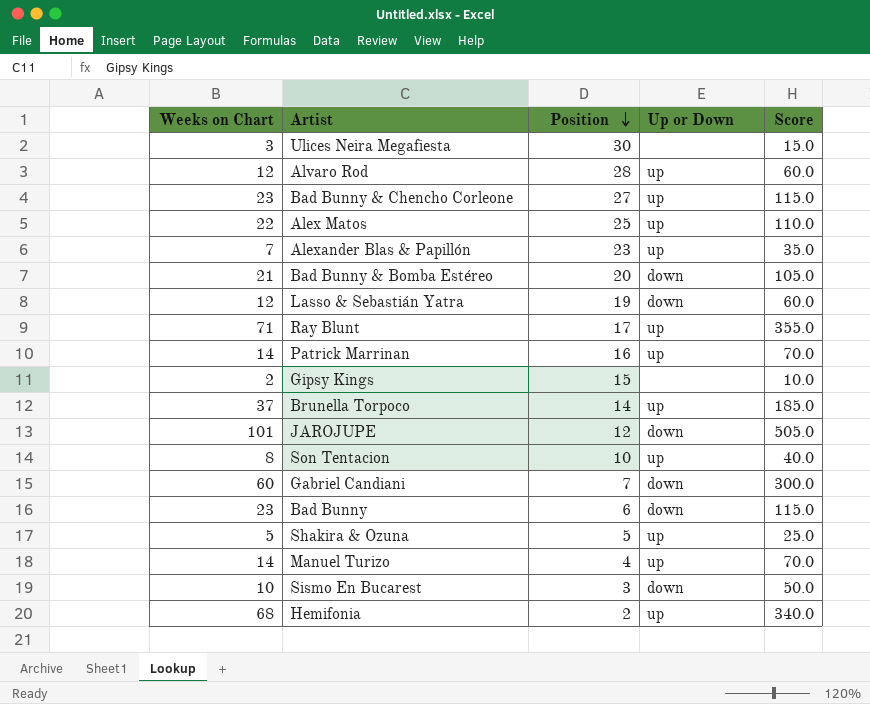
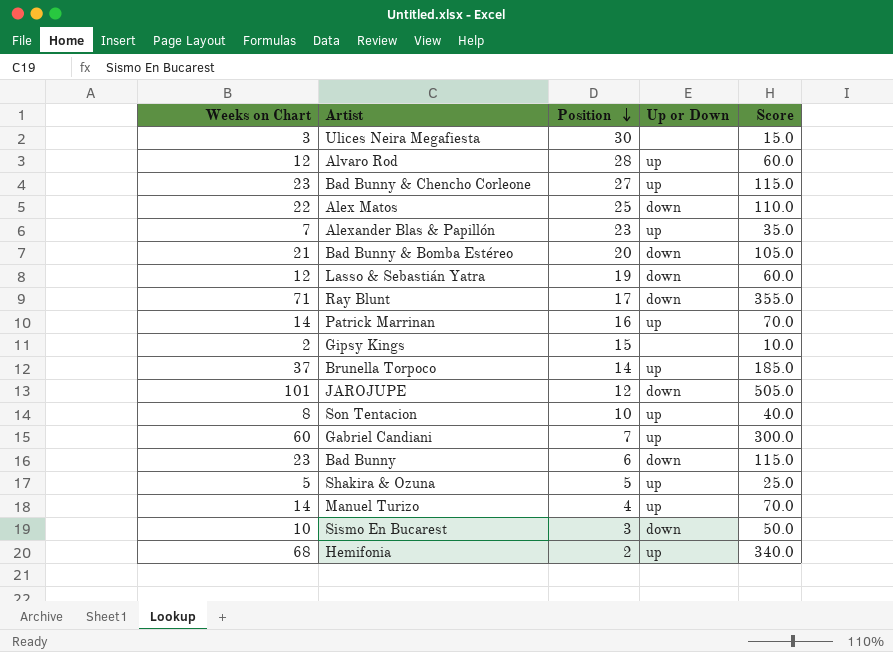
Alex Matos | Up or Down: up -> down
Ray Blunt | Up or Down: up -> down
Gabriel Candiani | Up or Down: down -> up

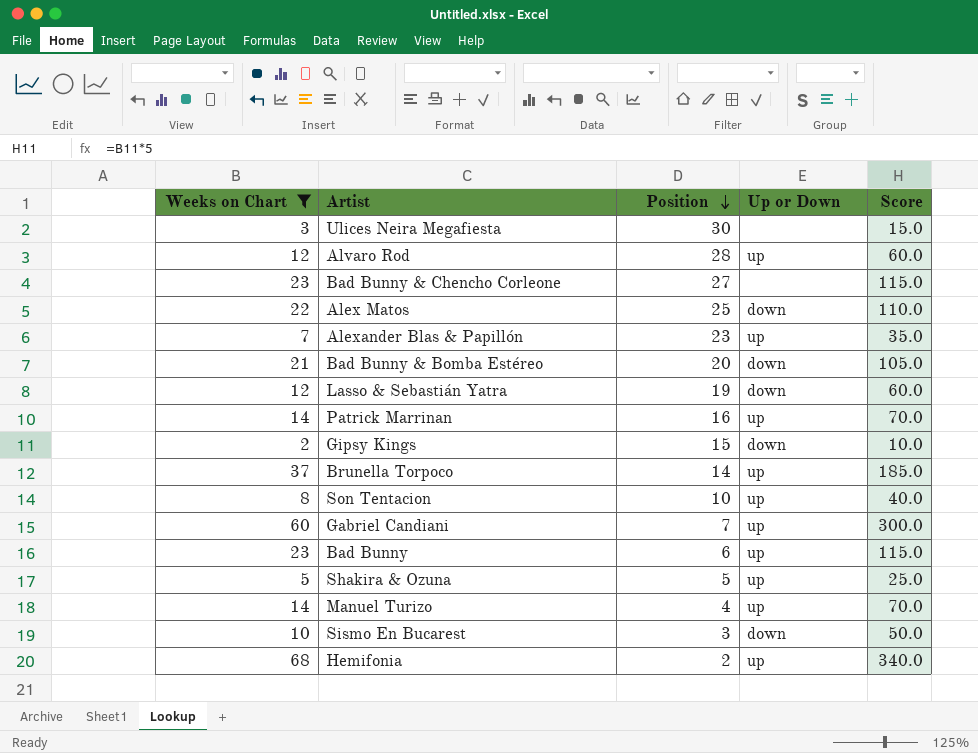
filter: none -> Weeks on Chart <= 68
Bad Bunny & Chencho Corleone | Up or Down: up -> none
Gipsy Kings | Up or Down: none -> down
Bad Bunny | Up or Down: down -> up

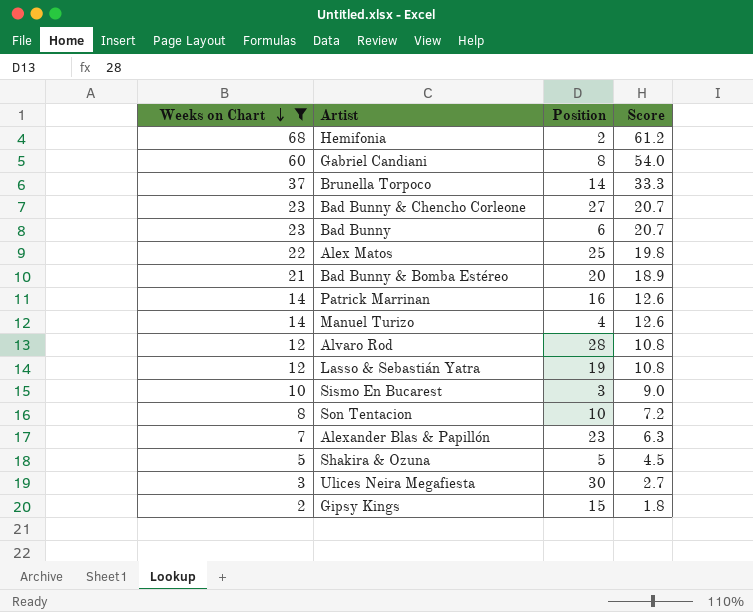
row order: Position descending -> Weeks on Chart descending
column Up or Down | position: 4 -> none
column Score | formula: [Weeks on Chart] * 5 -> [Weeks on Chart] * 0.9
Gabriel Candiani | Position: 7 -> 8

